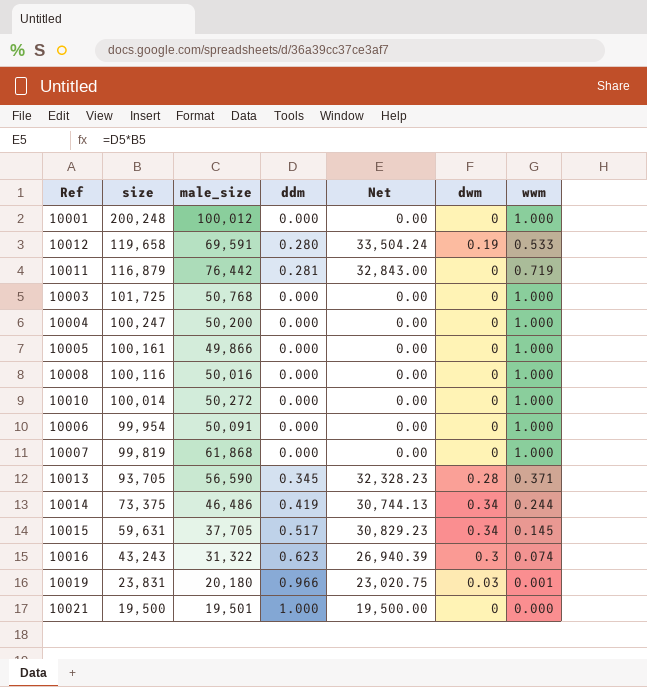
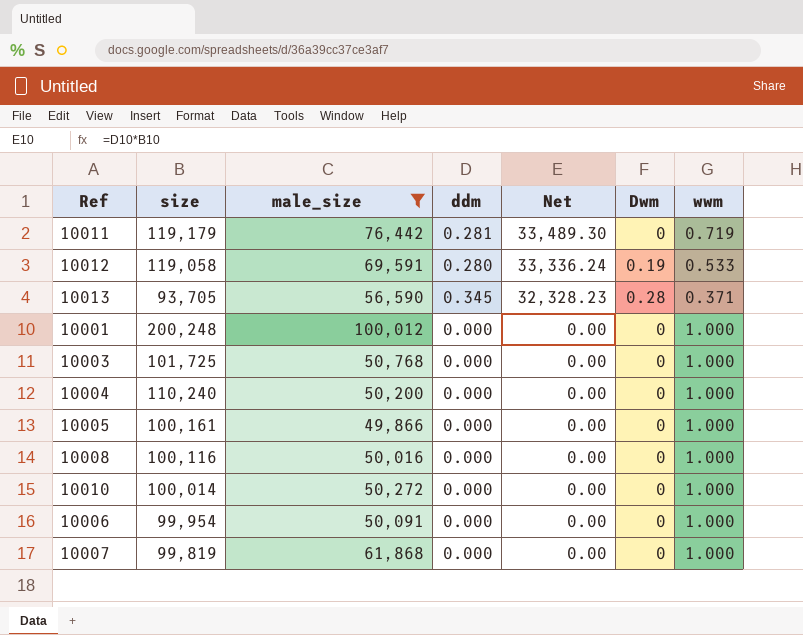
filter: none -> male_size >= 49,866
row order: size descending -> Net descending
column name: dwm -> Dwm
10011 | size: 116,879 -> 119,179
10011 | Net: 32,843.00 -> 33,489.30
10012 | size: 119,658 -> 119,058
10012 | Net: 33,504.24 -> 33,336.24
10004 | size: 100,247 -> 110,240

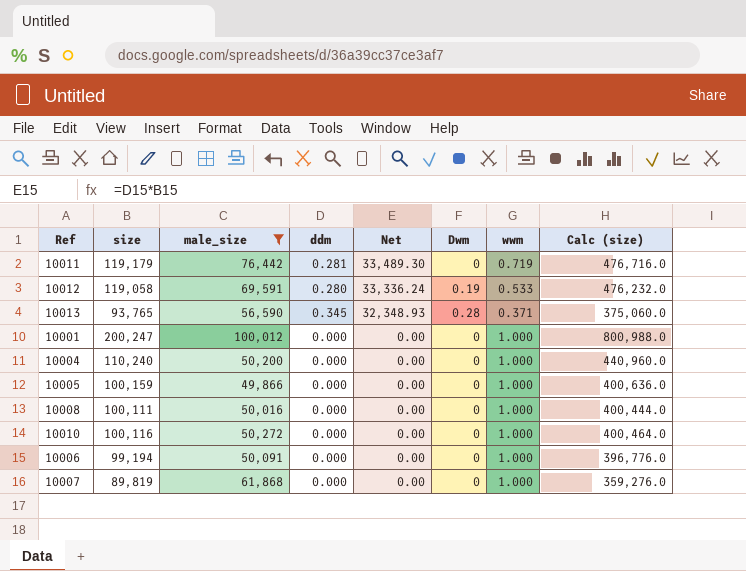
column Calc (size) | formula: none -> [size] * 4
row 10003: 101,725 | 50,768 | 0.000 | 0.00 | 0 | 1.000 -> none
10013 | size: 93,705 -> 93,765
10013 | Net: 32,328.23 -> 32,348.93
10001 | size: 200,248 -> 200,247
10005 | size: 100,161 -> 100,159
10008 | size: 100,116 -> 100,111
10010 | size: 100,014 -> 100,116
10006 | size: 99,954 -> 99,194
10007 | size: 99,819 -> 89,819

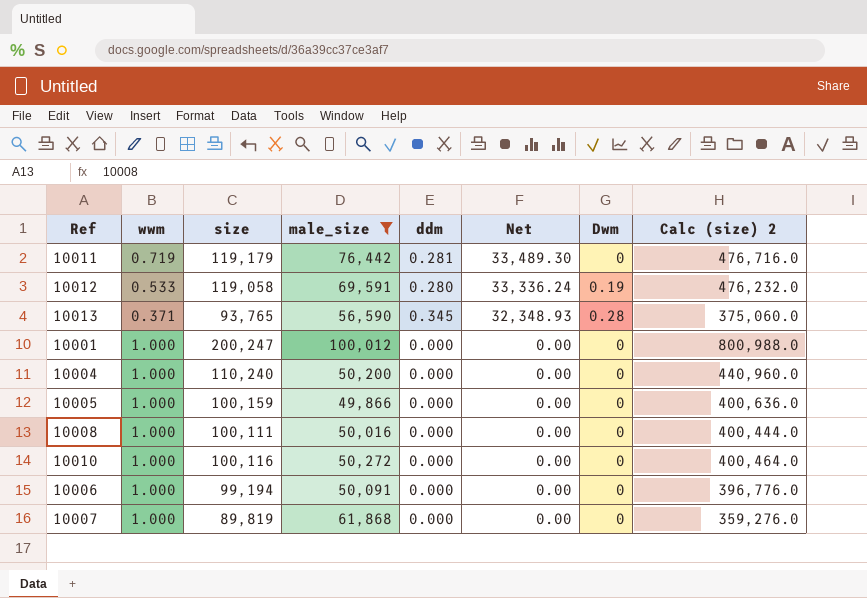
column wwm | position: 7 -> 2
column name: Calc (size) -> Calc (size) 2

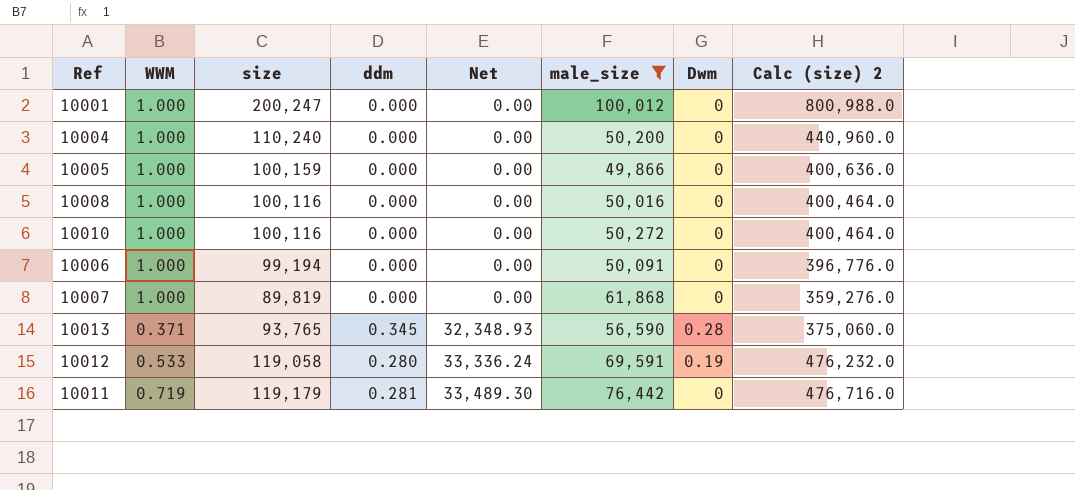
row order: Net descending -> Net ascending
column name: wwm -> WWM
column male_size | position: 4 -> 6
10008 | size: 100,111 -> 100,116
10008 | Calc (size) 2: 400,444.0 -> 400,464.0

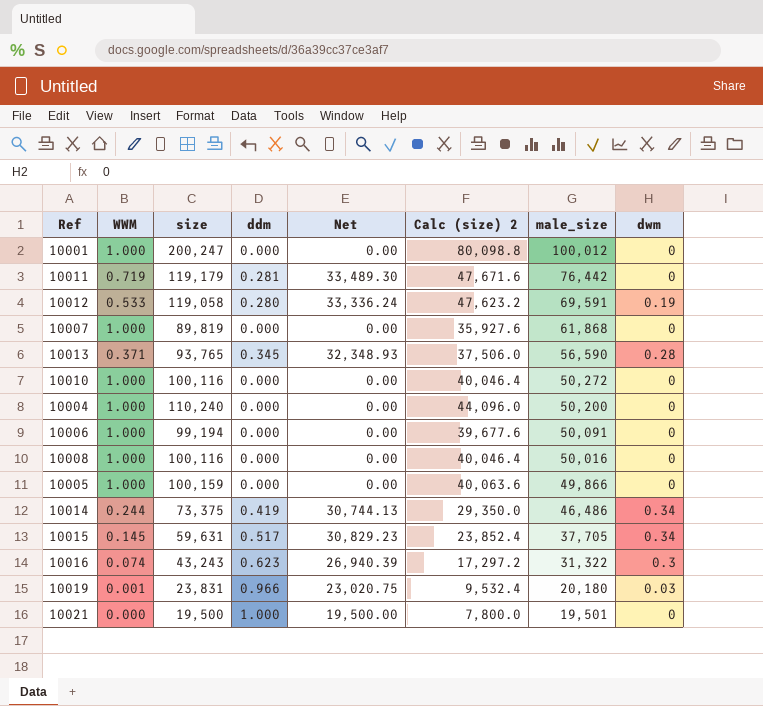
filter: male_size >= 49,866 -> none
row order: Net ascending -> male_size descending
column Calc (size) 2 | formula: [size] * 4 -> [size] * 0.4
column Calc (size) 2 | position: 8 -> 6
column name: Dwm -> dwm

